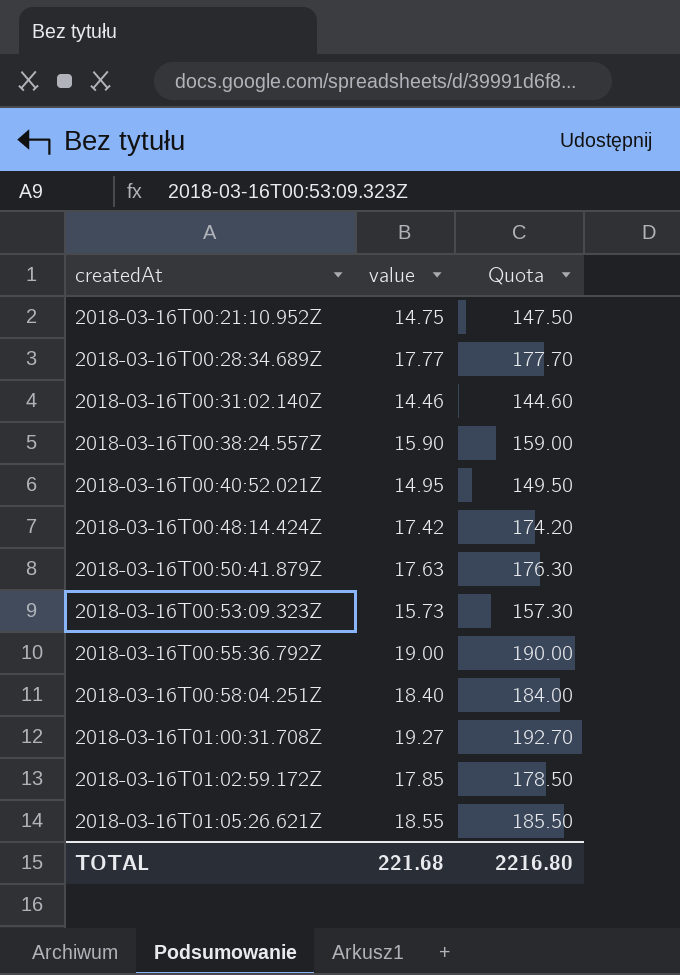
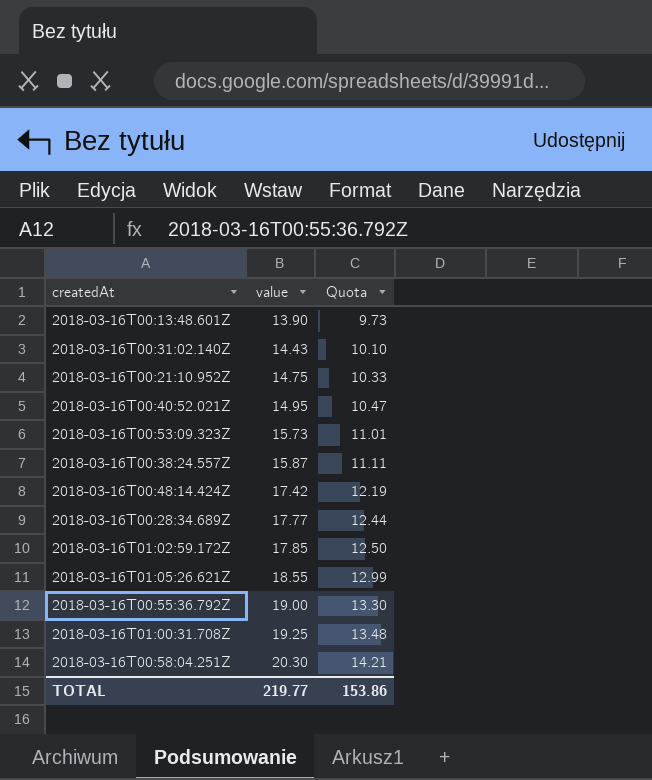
row order: createdAt ascending -> value ascending
column Quota | formula: [value] * 10 -> [value] * 0.7
row 2018-03-16T00:50:41.879Z: 17.63 | 176.30 -> none
row 2018-03-16T00:13:48.601Z: none -> 13.90 | 9.73
2018-03-16T00:31:02.140Z | value: 14.46 -> 14.43
2018-03-16T00:38:24.557Z | value: 15.90 -> 15.87
2018-03-16T01:00:31.708Z | value: 19.27 -> 19.25
2018-03-16T00:58:04.251Z | value: 18.40 -> 20.30
TOTAL | value: 221.68 -> 219.77
TOTAL | Quota: 2216.80 -> 153.86

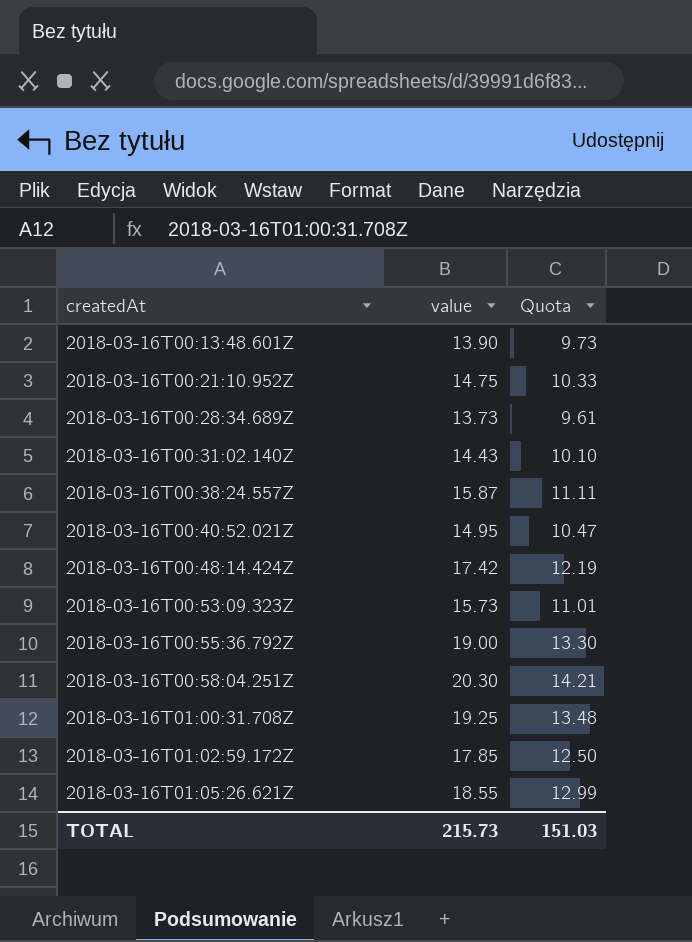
row order: value ascending -> createdAt ascending
2018-03-16T00:28:34.689Z | value: 17.77 -> 13.73
2018-03-16T00:28:34.689Z | Quota: 12.44 -> 9.61
TOTAL | value: 219.77 -> 215.73
TOTAL | Quota: 153.86 -> 151.03

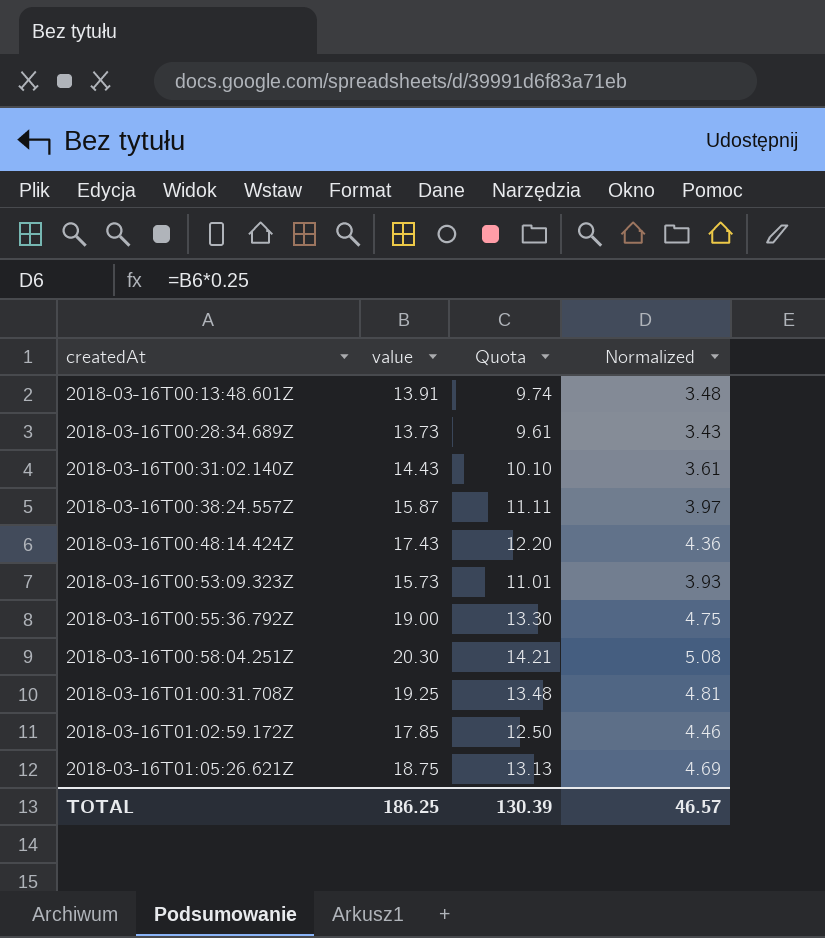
column Normalized | formula: none -> [value] * 0.25
row 2018-03-16T00:21:10.952Z: 14.75 | 10.33 -> none
row 2018-03-16T00:40:52.021Z: 14.95 | 10.47 -> none
2018-03-16T00:13:48.601Z | value: 13.90 -> 13.91
2018-03-16T00:13:48.601Z | Quota: 9.73 -> 9.74
2018-03-16T00:48:14.424Z | value: 17.42 -> 17.43
2018-03-16T00:48:14.424Z | Quota: 12.19 -> 12.20
2018-03-16T01:05:26.621Z | value: 18.55 -> 18.75
2018-03-16T01:05:26.621Z | Quota: 12.99 -> 13.13
TOTAL | value: 215.73 -> 186.25
TOTAL | Quota: 151.03 -> 130.39

